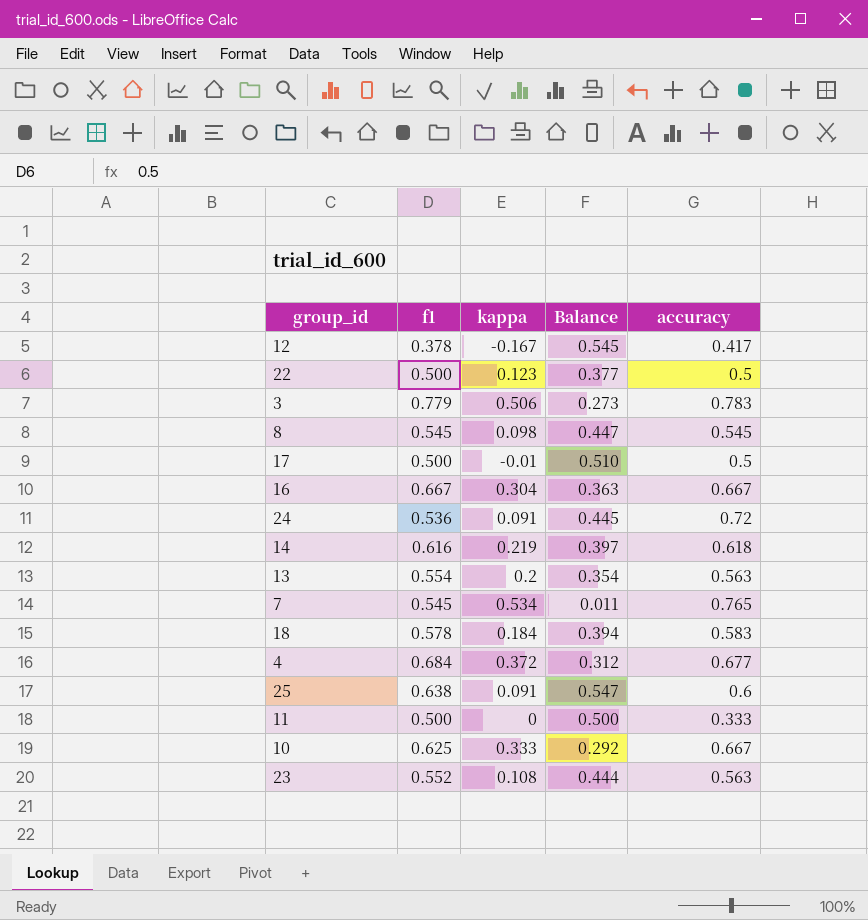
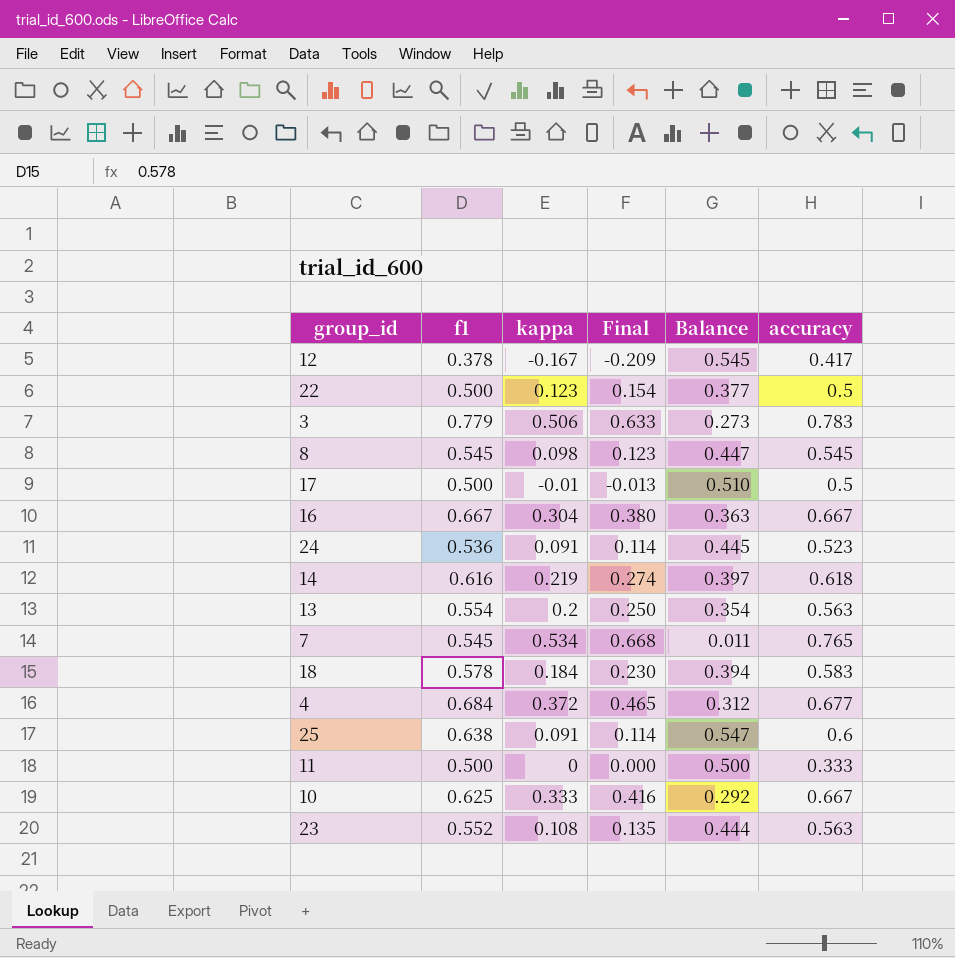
column Final | formula: none -> [kappa] * 1.25
24 | accuracy: 0.72 -> 0.523

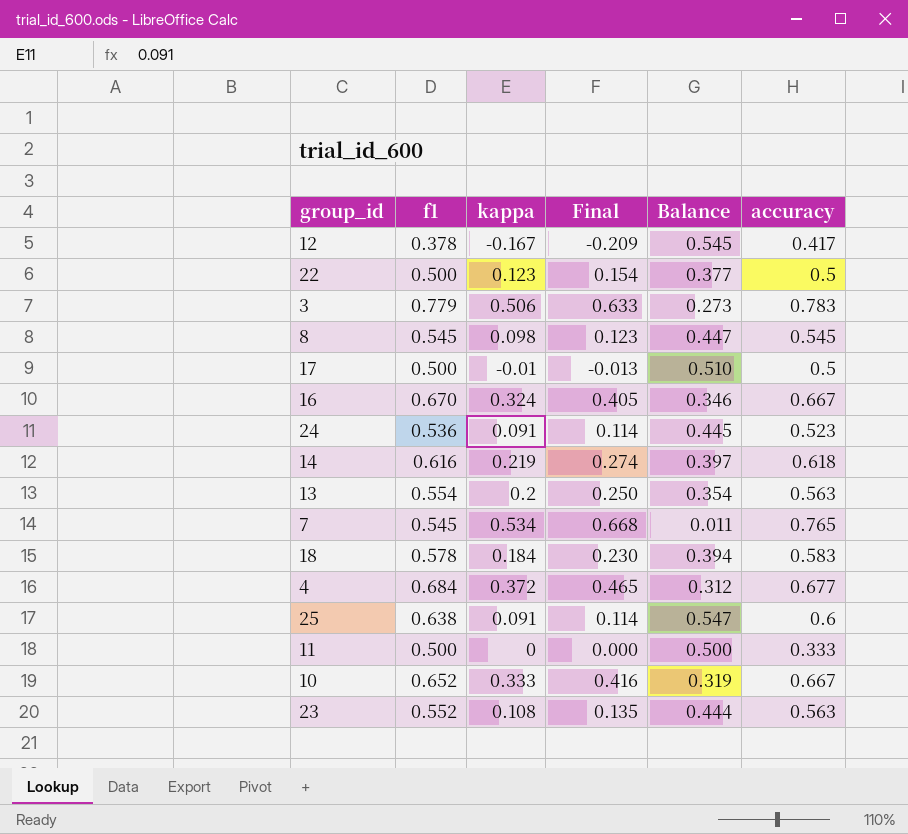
16 | f1: 0.667 -> 0.670
16 | kappa: 0.304 -> 0.324
16 | Final: 0.380 -> 0.405
16 | Balance: 0.363 -> 0.346
10 | f1: 0.625 -> 0.652
10 | Balance: 0.292 -> 0.319

